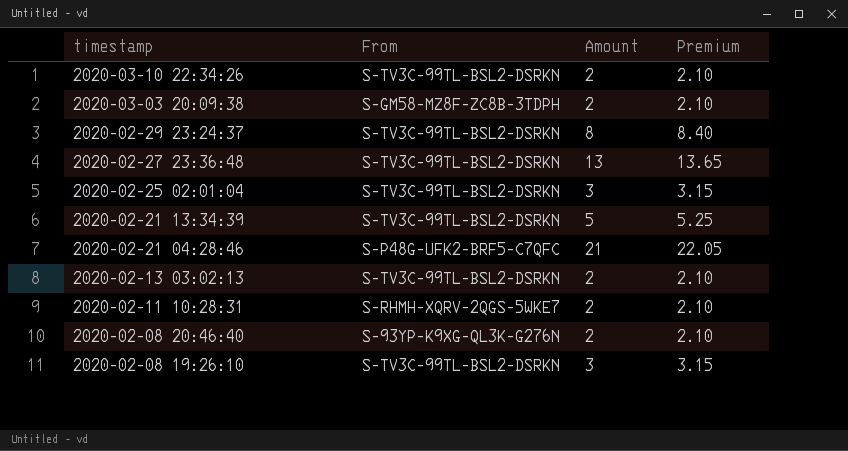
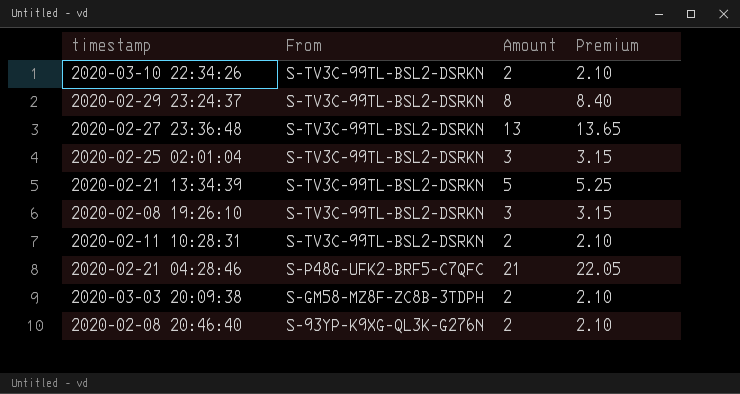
row order: timestamp descending -> From descending
row 2020-02-13 03:02:13: S-TV3C-99TL-BSL2-DSRKN | 2 | 2.10 -> none
2020-02-11 10:28:31 | From: S-RHMH-XQRV-2QGS-5WKE7 -> S-TV3C-99TL-BSL2-DSRKN

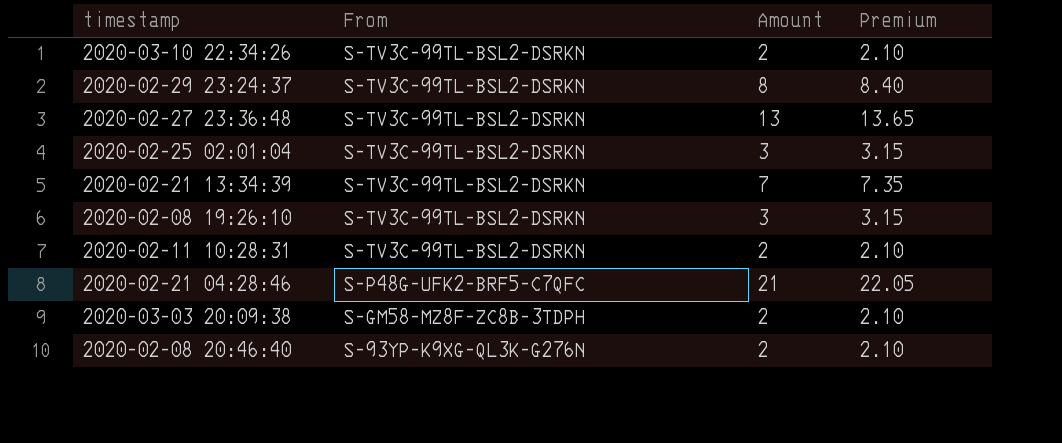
2020-02-21 13:34:39 | Amount: 5 -> 7
2020-02-21 13:34:39 | Premium: 5.25 -> 7.35

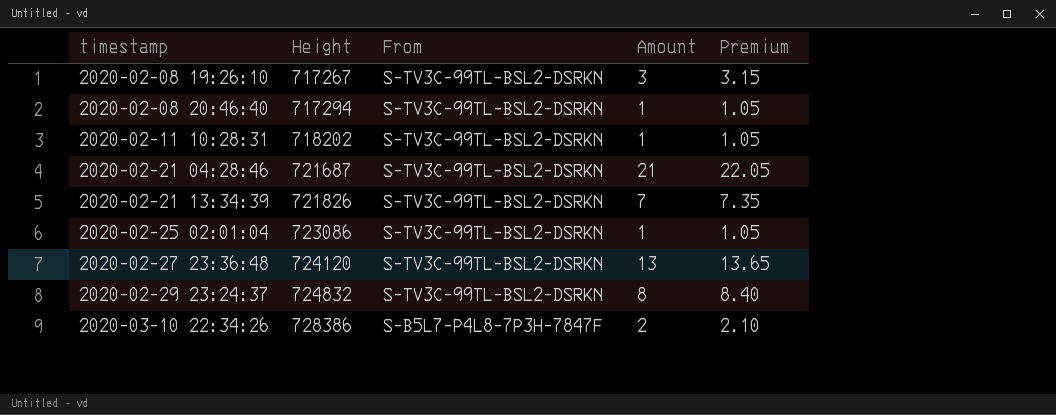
row order: From descending -> timestamp ascending
column Height | position: none -> 2
row 2020-03-03 20:09:38: S-GM58-MZ8F-ZC8B-3TDPH | 2 | 2.10 -> none
2020-02-08 20:46:40 | From: S-93YP-K9XG-QL3K-G276N -> S-TV3C-99TL-BSL2-DSRKN
2020-02-08 20:46:40 | Amount: 2 -> 1
2020-02-08 20:46:40 | Premium: 2.10 -> 1.05
2020-02-11 10:28:31 | Amount: 2 -> 1
2020-02-11 10:28:31 | Premium: 2.10 -> 1.05
2020-02-21 04:28:46 | From: S-P48G-UFK2-BRF5-C7QFC -> S-TV3C-99TL-BSL2-DSRKN
2020-02-25 02:01:04 | Amount: 3 -> 1
2020-02-25 02:01:04 | Premium: 3.15 -> 1.05
2020-03-10 22:34:26 | From: S-TV3C-99TL-BSL2-DSRKN -> S-B5L7-P4L8-7P3H-7847F

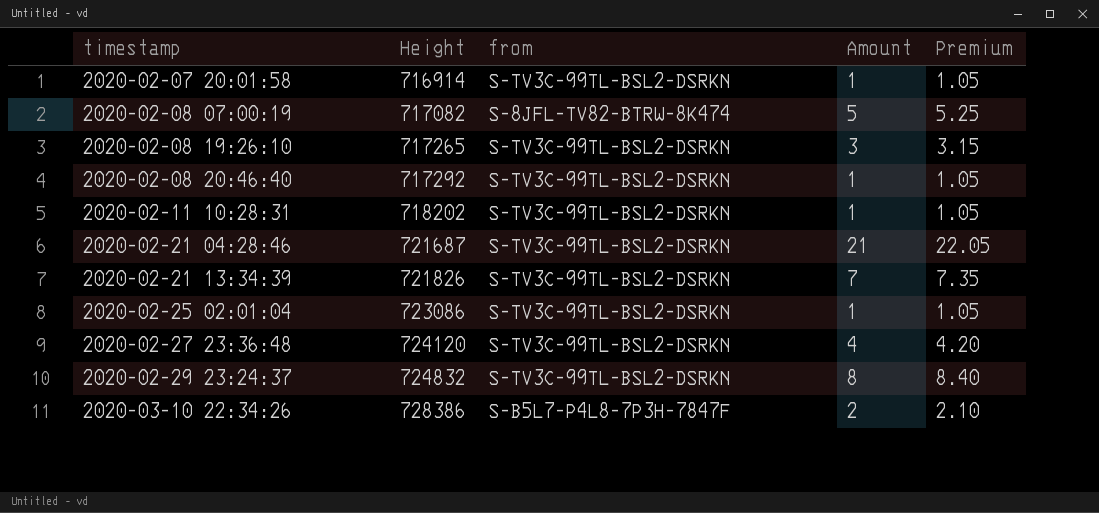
column name: From -> from
row 2020-02-07 20:01:58: none -> 716914 | S-TV3C-99TL-BSL2-DSRKN | 1 | 1.05
row 2020-02-08 07:00:19: none -> 717082 | S-8JFL-TV82-BTRW-8K474 | 5 | 5.25
2020-02-08 19:26:10 | Height: 717267 -> 717265
2020-02-08 20:46:40 | Height: 717294 -> 717292
2020-02-27 23:36:48 | Amount: 13 -> 4
2020-02-27 23:36:48 | Premium: 13.65 -> 4.20

